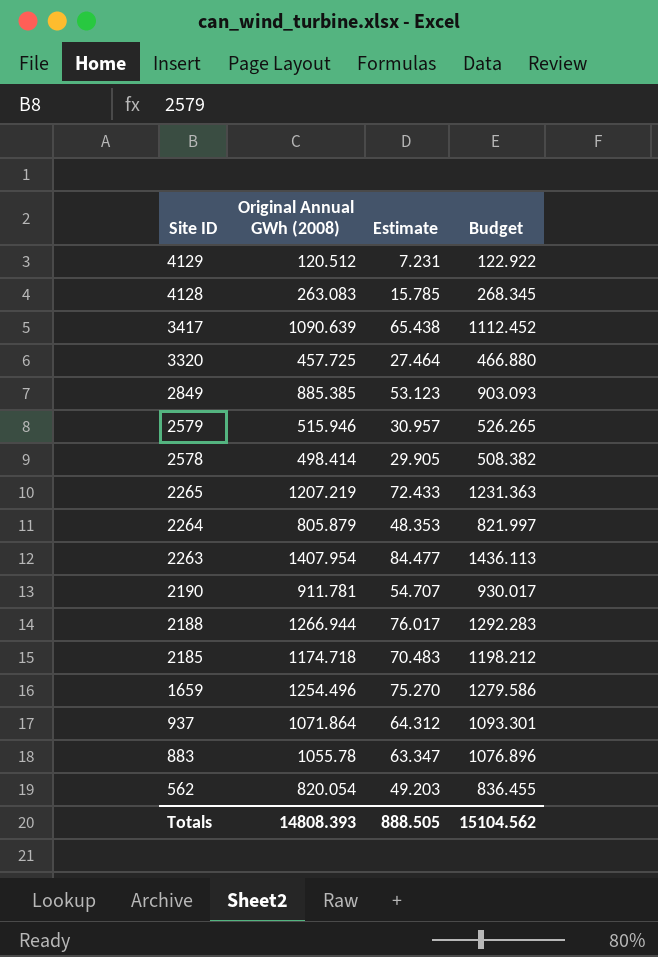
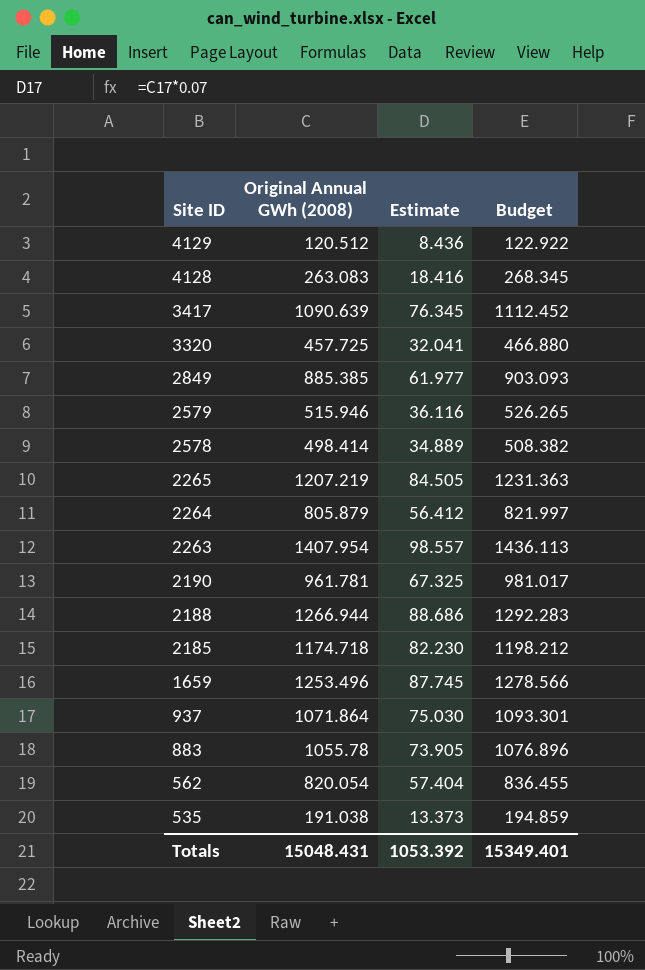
column Estimate | formula: [Original Annual GWh (2008)] * 0.06 -> [Original Annual GWh (2008)] * 0.07
2190 | Original Annual GWh (2008): 911.781 -> 961.781
2190 | Budget: 930.017 -> 981.017
1659 | Original Annual GWh (2008): 1254.496 -> 1253.496
1659 | Budget: 1279.586 -> 1278.566
row 535: none -> 191.038 | 13.373 | 194.859
Totals | Original Annual GWh (2008): 14808.393 -> 15048.431
Totals | Estimate: 888.505 -> 1053.392
Totals | Budget: 15104.562 -> 15349.401

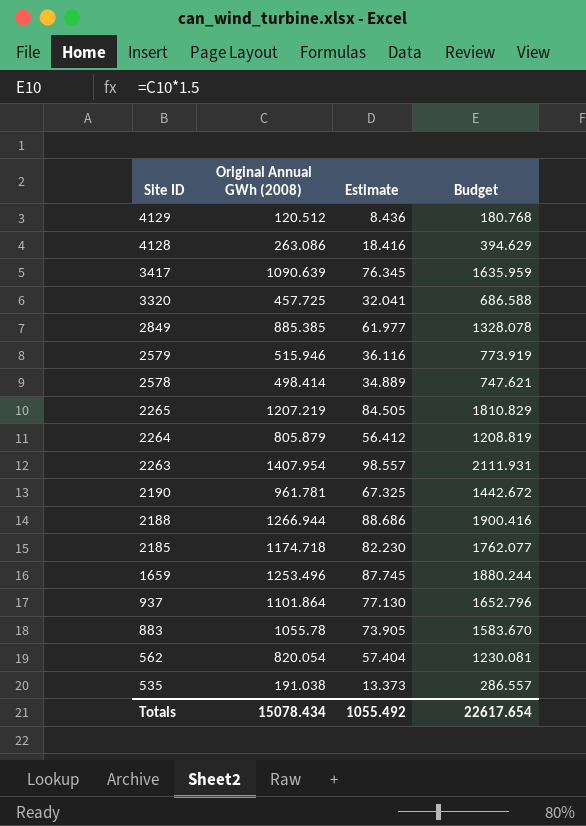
column Budget | formula: [Original Annual GWh (2008)] * 1.02 -> [Original Annual GWh (2008)] * 1.5
4128 | Original Annual GWh (2008): 263.083 -> 263.086
937 | Original Annual GWh (2008): 1071.864 -> 1101.864
937 | Estimate: 75.030 -> 77.130
Totals | Original Annual GWh (2008): 15048.431 -> 15078.434
Totals | Estimate: 1053.392 -> 1055.492
Totals | Budget: 15349.401 -> 22617.654

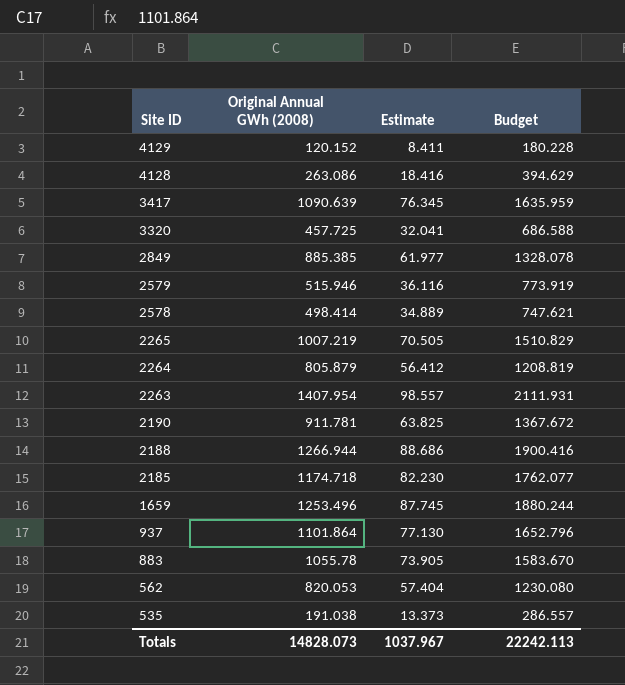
4129 | Original Annual GWh (2008): 120.512 -> 120.152
4129 | Estimate: 8.436 -> 8.411
4129 | Budget: 180.768 -> 180.228
2265 | Original Annual GWh (2008): 1207.219 -> 1007.219
2265 | Estimate: 84.505 -> 70.505
2265 | Budget: 1810.829 -> 1510.829
2190 | Original Annual GWh (2008): 961.781 -> 911.781
2190 | Estimate: 67.325 -> 63.825
2190 | Budget: 1442.672 -> 1367.672
562 | Original Annual GWh (2008): 820.054 -> 820.053
562 | Budget: 1230.081 -> 1230.080
Totals | Original Annual GWh (2008): 15078.434 -> 14828.073
Totals | Estimate: 1055.492 -> 1037.967
Totals | Budget: 22617.654 -> 22242.113

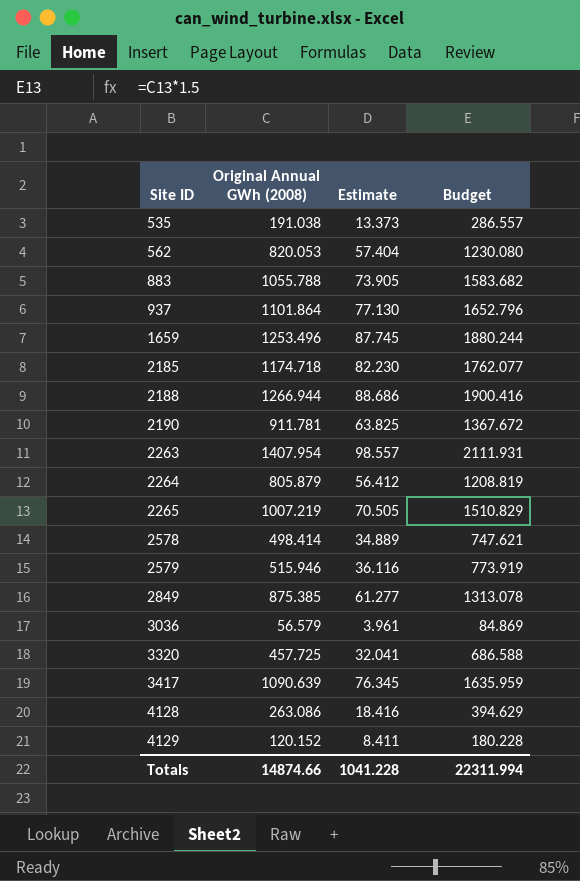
row order: Site ID descending -> Site ID ascending
883 | Original Annual GWh (2008): 1055.78 -> 1055.788
883 | Budget: 1583.670 -> 1583.682
2849 | Original Annual GWh (2008): 885.385 -> 875.385
2849 | Estimate: 61.977 -> 61.277
2849 | Budget: 1328.078 -> 1313.078
row 3036: none -> 56.579 | 3.961 | 84.869
Totals | Original Annual GWh (2008): 14828.073 -> 14874.66
Totals | Estimate: 1037.967 -> 1041.228
Totals | Budget: 22242.113 -> 22311.994

